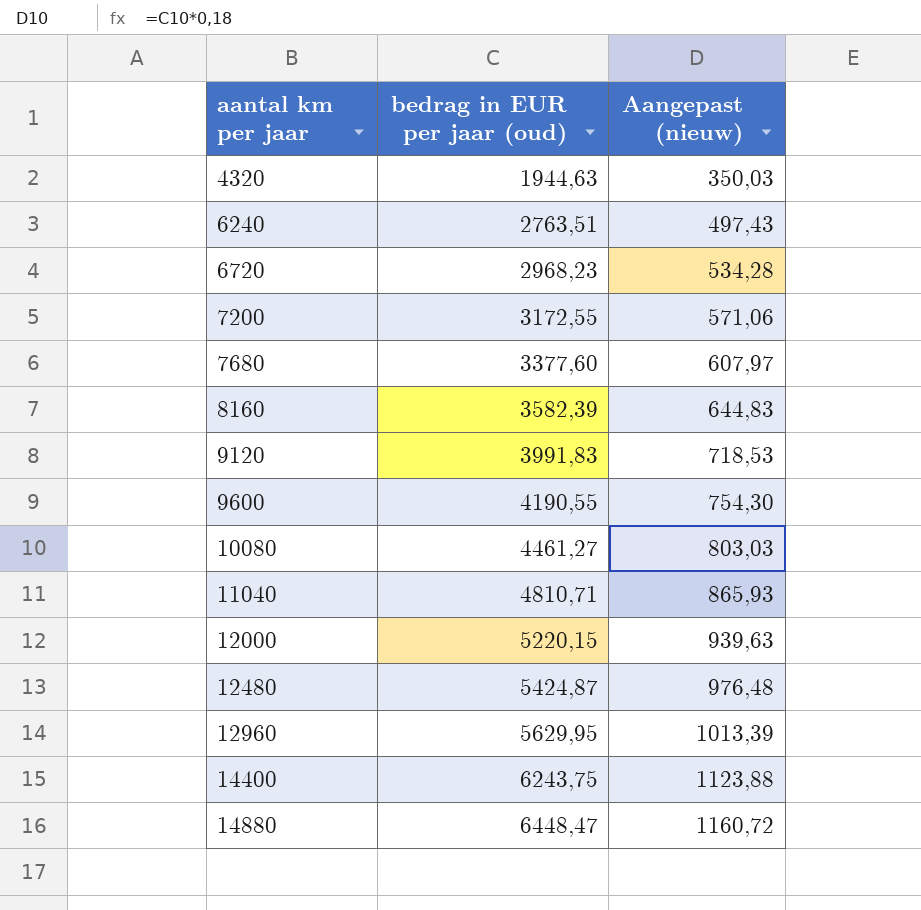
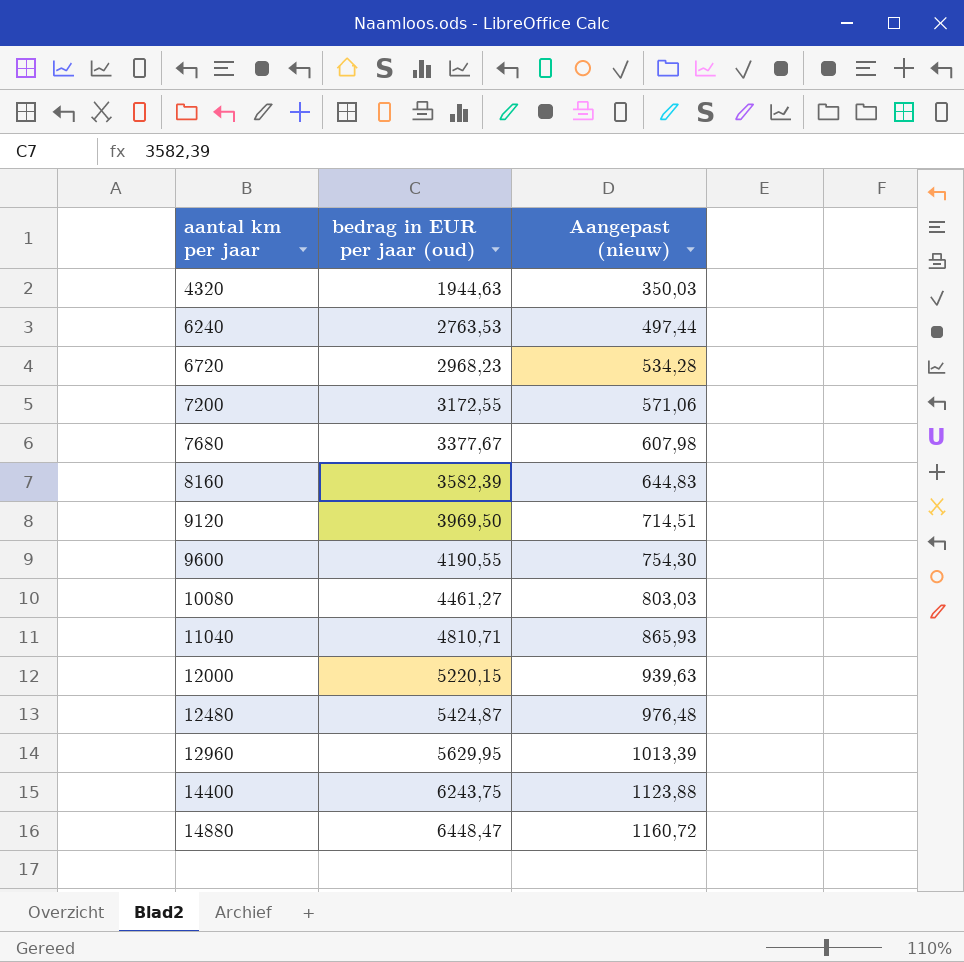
6240 | bedrag in EUR per jaar (oud): 2763,51 -> 2763,53
6240 | Aangepast (nieuw): 497,43 -> 497,44
7680 | bedrag in EUR per jaar (oud): 3377,60 -> 3377,67
7680 | Aangepast (nieuw): 607,97 -> 607,98
9120 | bedrag in EUR per jaar (oud): 3991,83 -> 3969,50
9120 | Aangepast (nieuw): 718,53 -> 714,51

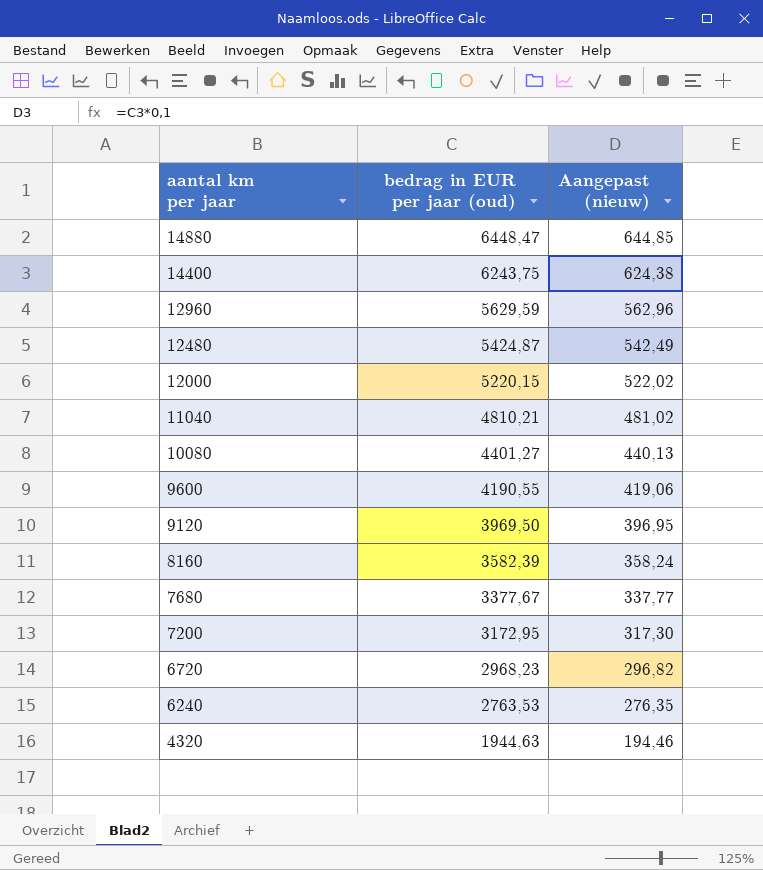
row order: aantal km per jaar ascending -> aantal km per jaar descending
column Aangepast (nieuw) | formula: [bedrag in EUR per jaar (oud)] * 0,18 -> [bedrag in EUR per jaar (oud)] * 0,1
12960 | bedrag in EUR per jaar (oud): 5629,95 -> 5629,59
11040 | bedrag in EUR per jaar (oud): 4810,71 -> 4810,21
10080 | bedrag in EUR per jaar (oud): 4461,27 -> 4401,27
7200 | bedrag in EUR per jaar (oud): 3172,55 -> 3172,95

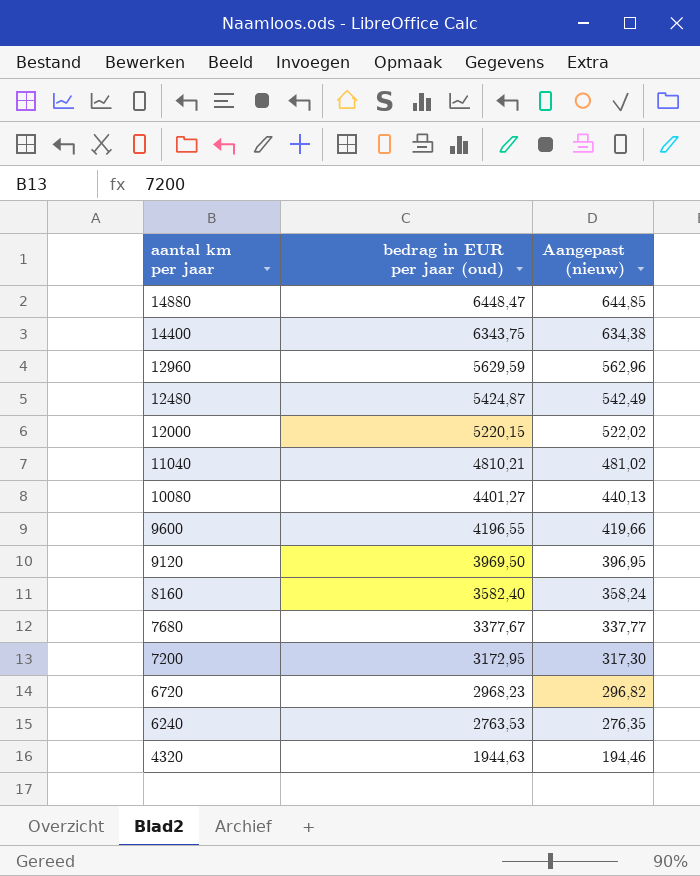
14400 | bedrag in EUR per jaar (oud): 6243,75 -> 6343,75
14400 | Aangepast (nieuw): 624,38 -> 634,38
9600 | bedrag in EUR per jaar (oud): 4190,55 -> 4196,55
9600 | Aangepast (nieuw): 419,06 -> 419,66
8160 | bedrag in EUR per jaar (oud): 3582,39 -> 3582,40

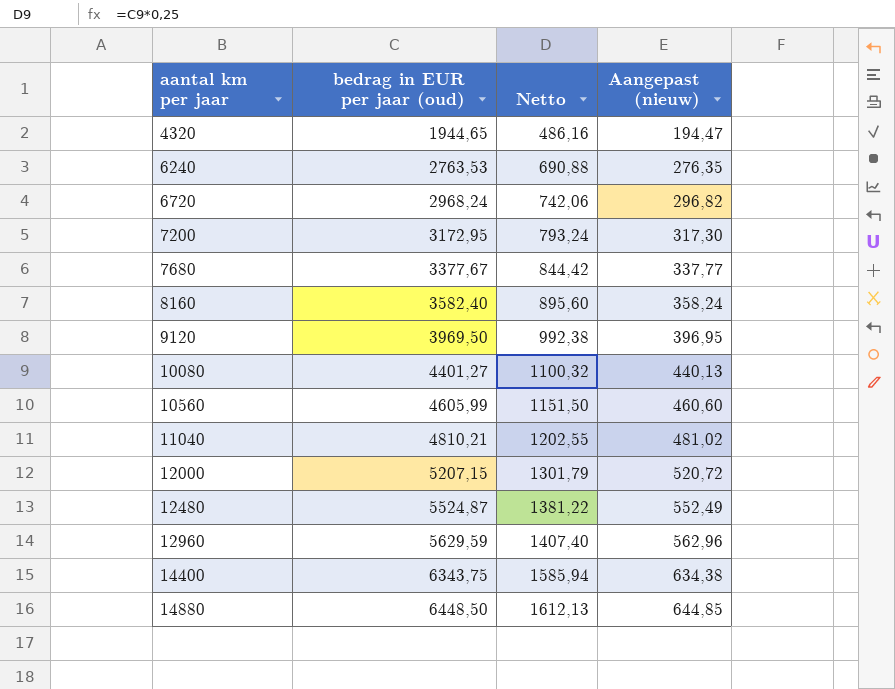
row order: aantal km per jaar descending -> aantal km per jaar ascending
column Netto | formula: none -> [bedrag in EUR per jaar (oud)] * 0,25
row 9600: 4196,55 | 419,66 -> none
4320 | bedrag in EUR per jaar (oud): 1944,63 -> 1944,65
4320 | Aangepast (nieuw): 194,46 -> 194,47
6720 | bedrag in EUR per jaar (oud): 2968,23 -> 2968,24
row 10560: none -> 4605,99 | 1151,50 | 460,60
12000 | bedrag in EUR per jaar (oud): 5220,15 -> 5207,15
12000 | Aangepast (nieuw): 522,02 -> 520,72
12480 | bedrag in EUR per jaar (oud): 5424,87 -> 5524,87
12480 | Aangepast (nieuw): 542,49 -> 552,49
14880 | bedrag in EUR per jaar (oud): 6448,47 -> 6448,50

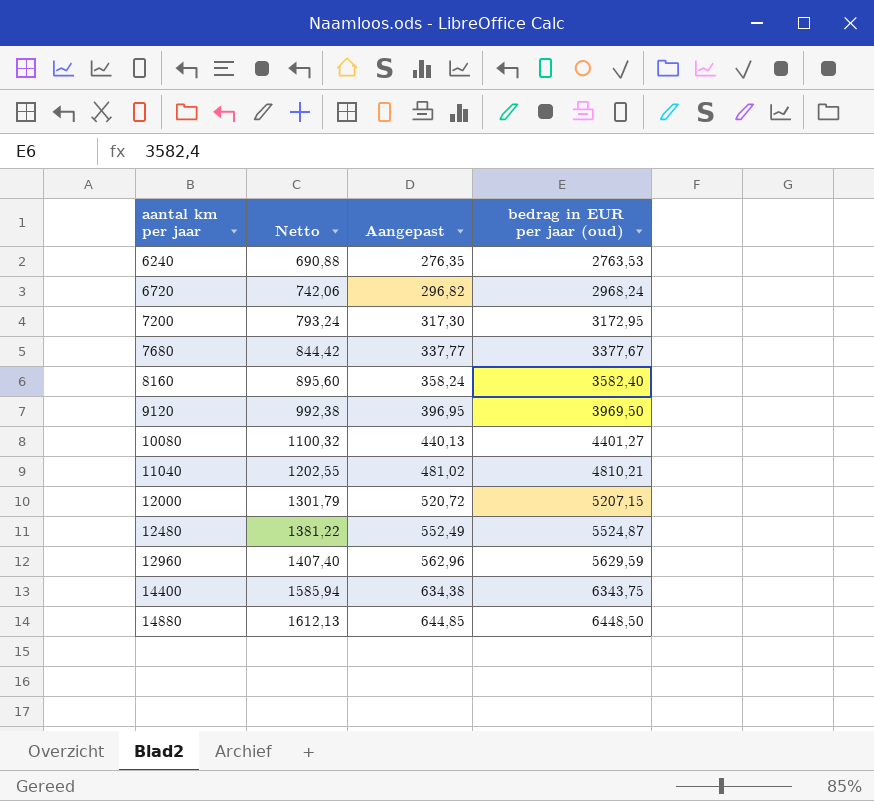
column name: Aangepast (nieuw) -> Aangepast
column bedrag in EUR per jaar (oud) | position: 2 -> 4
row 4320: 1944,65 | 486,16 | 194,47 -> none
row 10560: 4605,99 | 1151,50 | 460,60 -> none

